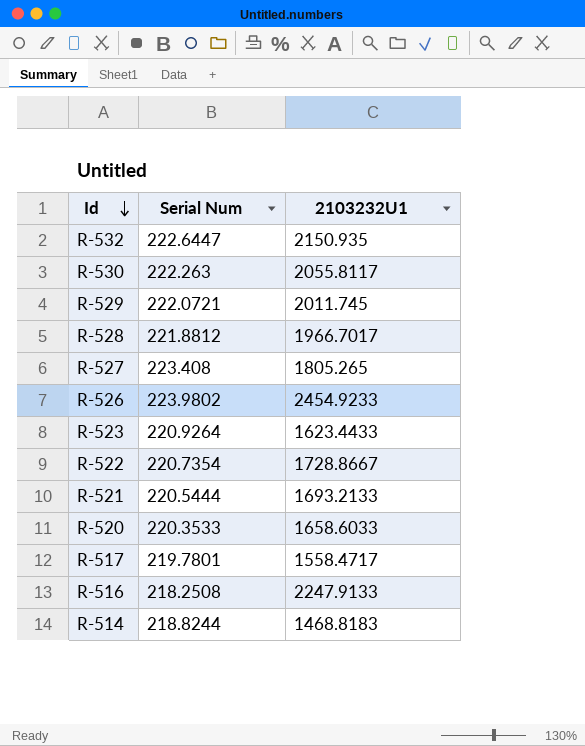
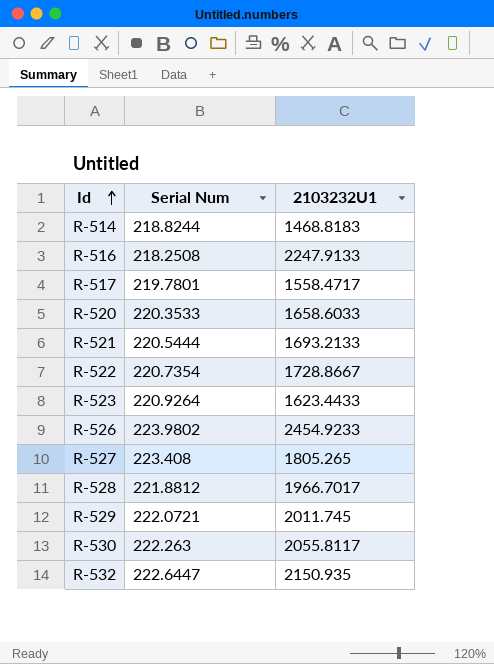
row order: Id descending -> Id ascending

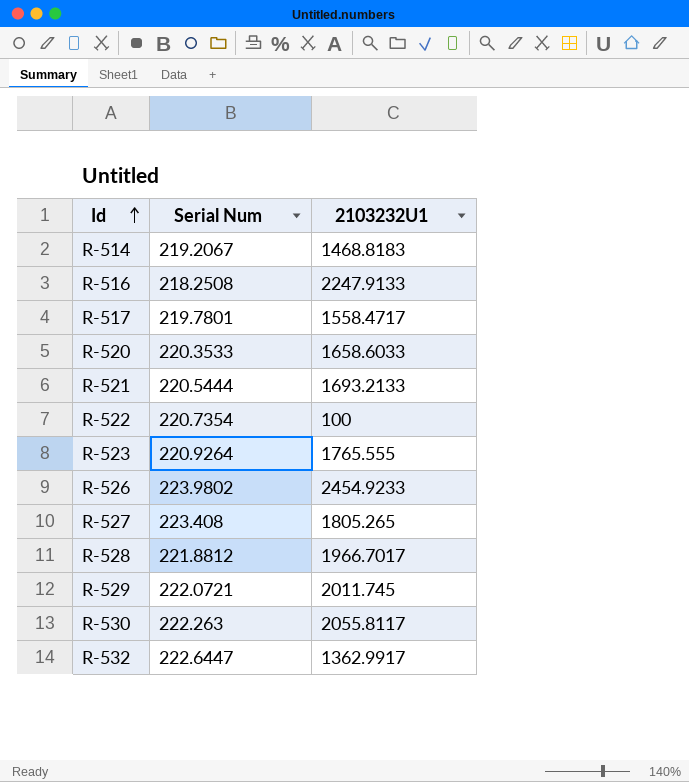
R-514 | Serial Num: 218.8244 -> 219.2067
R-522 | 2103232U1: 1728.8667 -> 100
R-523 | 2103232U1: 1623.4433 -> 1765.555
R-532 | 2103232U1: 2150.935 -> 1362.9917

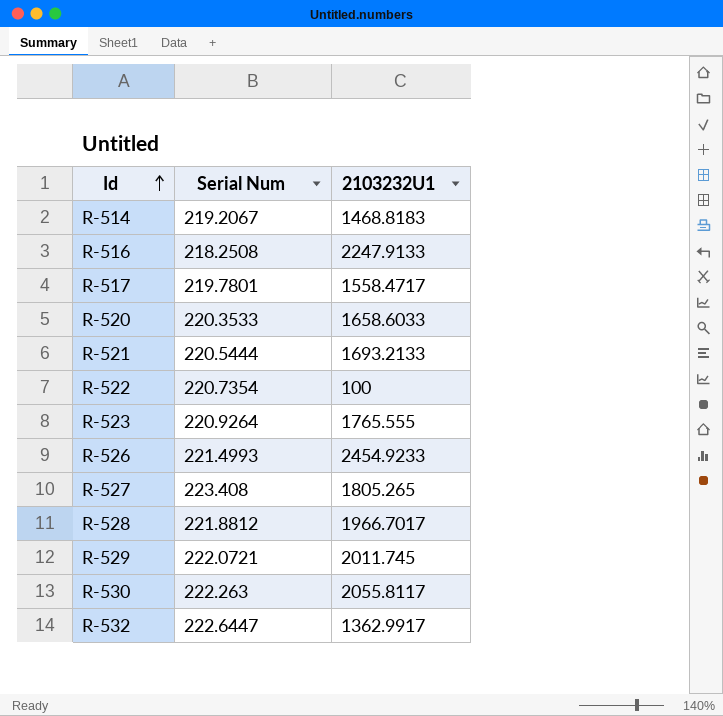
R-526 | Serial Num: 223.9802 -> 221.4993

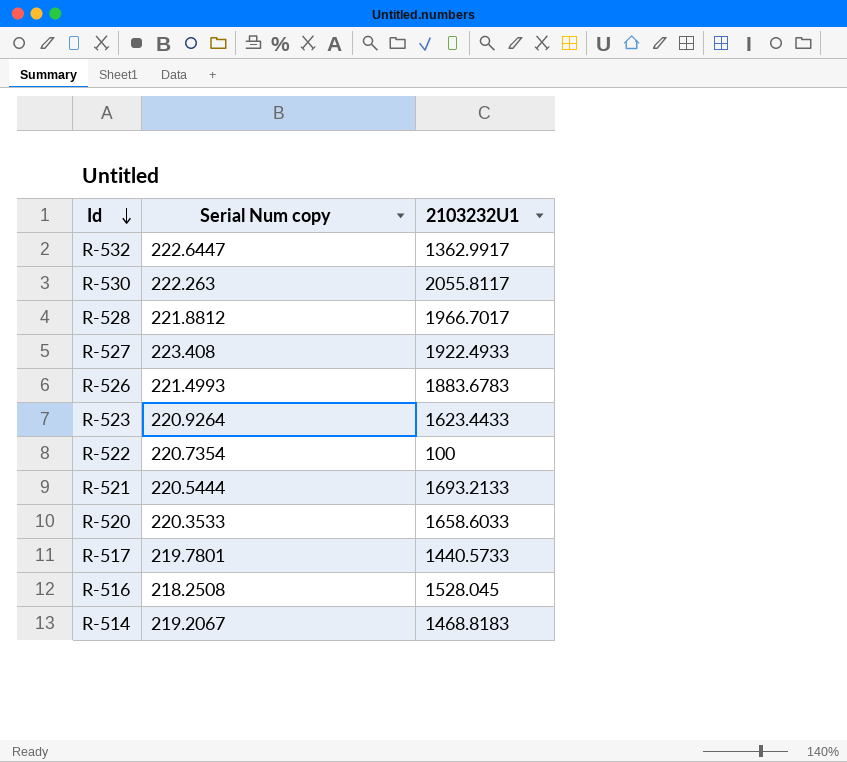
row order: Id ascending -> Id descending
column name: Serial Num -> Serial Num copy
row R-529: 222.0721 | 2011.745 -> none
R-527 | 2103232U1: 1805.265 -> 1922.4933
R-526 | 2103232U1: 2454.9233 -> 1883.6783
R-523 | 2103232U1: 1765.555 -> 1623.4433
R-517 | 2103232U1: 1558.4717 -> 1440.5733
R-516 | 2103232U1: 2247.9133 -> 1528.045

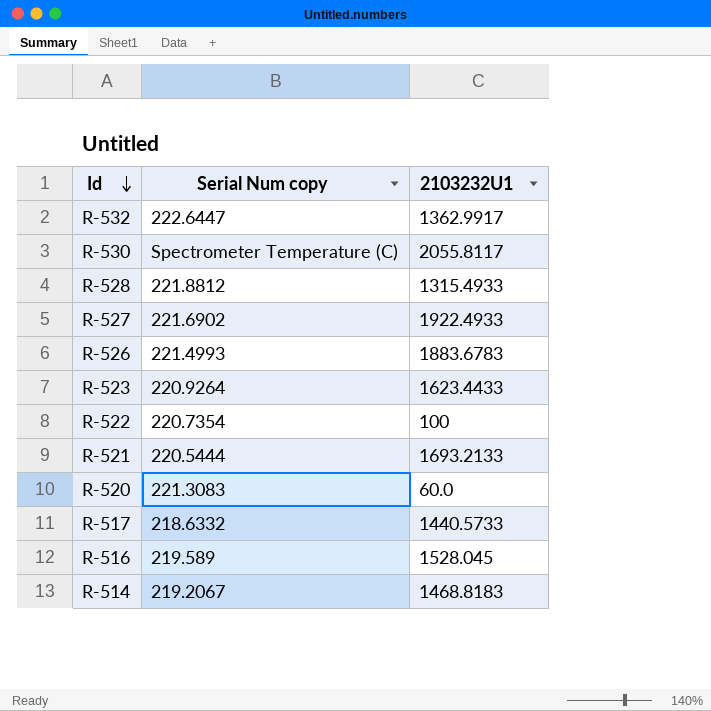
R-530 | Serial Num copy: 222.263 -> Spectrometer Temperature (C)
R-528 | 2103232U1: 1966.7017 -> 1315.4933
R-527 | Serial Num copy: 223.408 -> 221.6902
R-520 | Serial Num copy: 220.3533 -> 221.3083
R-520 | 2103232U1: 1658.6033 -> 60.0
R-517 | Serial Num copy: 219.7801 -> 218.6332
R-516 | Serial Num copy: 218.2508 -> 219.589

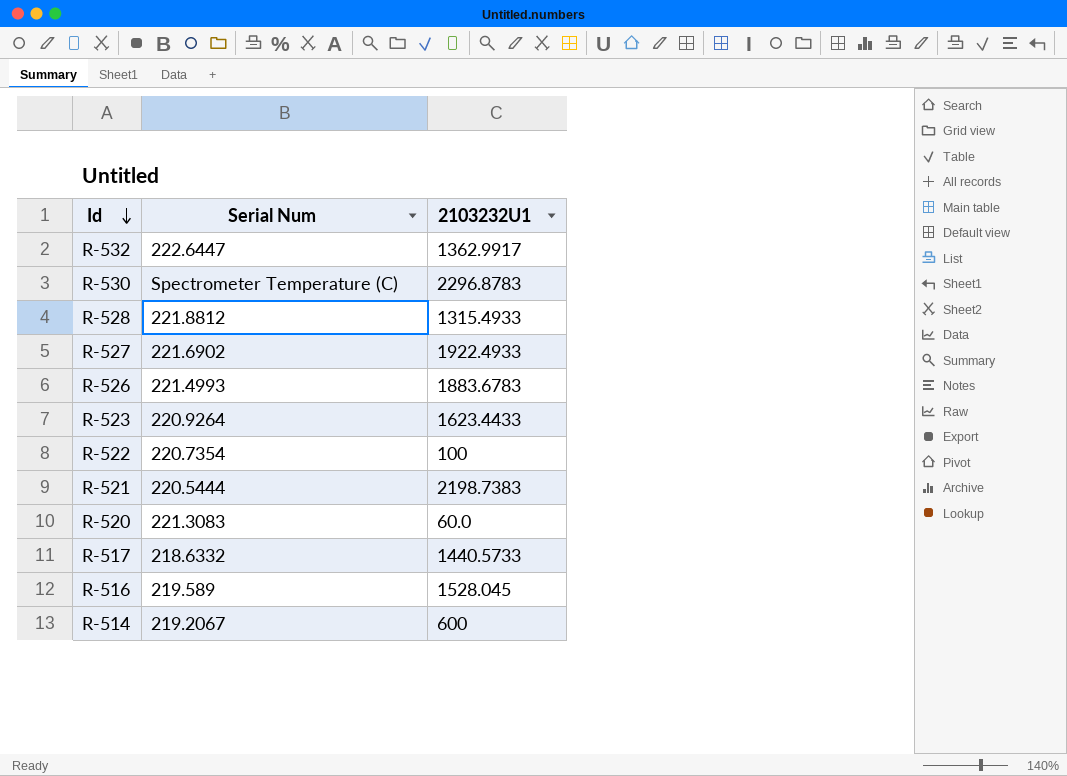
column name: Serial Num copy -> Serial Num
R-530 | 2103232U1: 2055.8117 -> 2296.8783
R-521 | 2103232U1: 1693.2133 -> 2198.7383
R-514 | 2103232U1: 1468.8183 -> 600

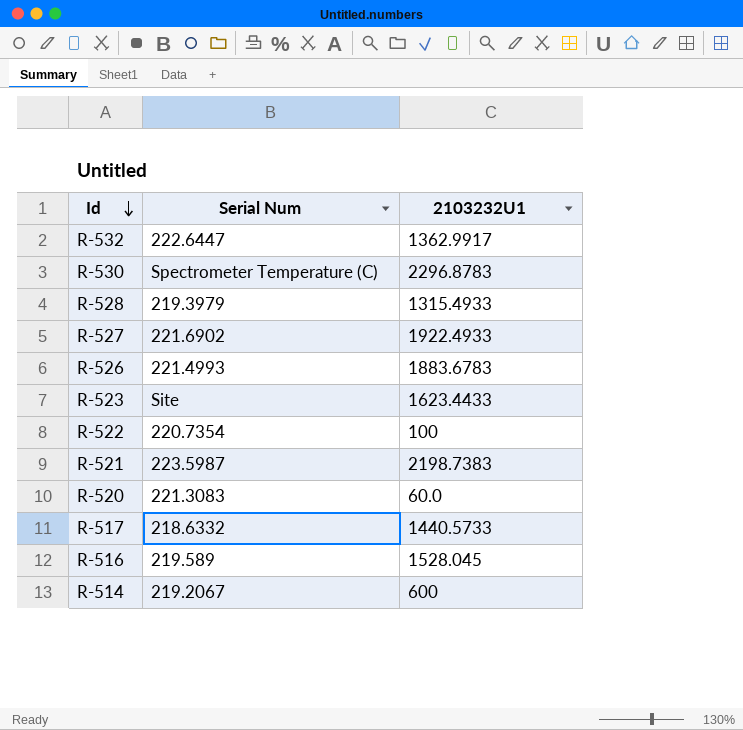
R-528 | Serial Num: 221.8812 -> 219.3979
R-523 | Serial Num: 220.9264 -> Site
R-521 | Serial Num: 220.5444 -> 223.5987

